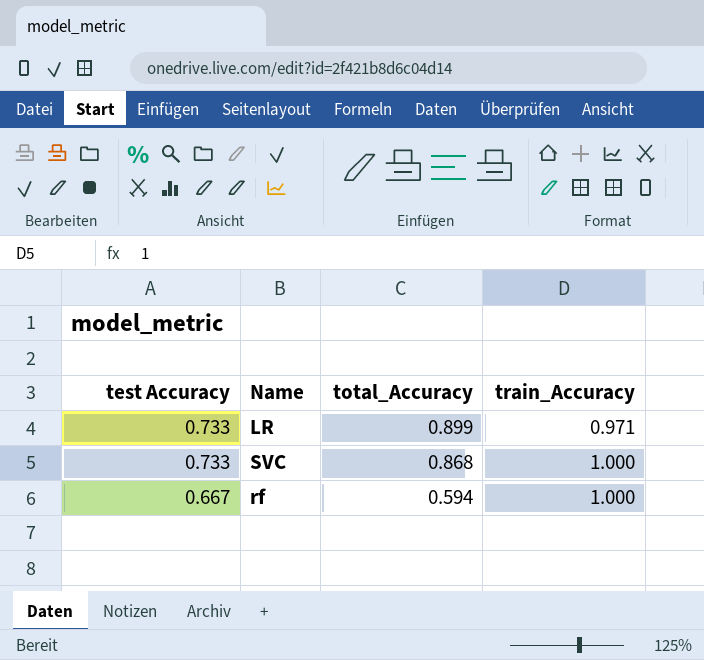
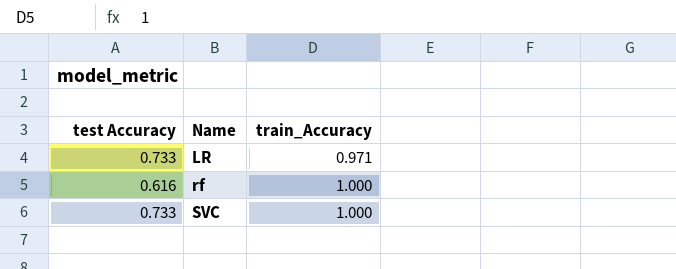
row order: test Accuracy descending -> Name ascending
column total_Accuracy | position: 3 -> none
rf | test Accuracy: 0.667 -> 0.616

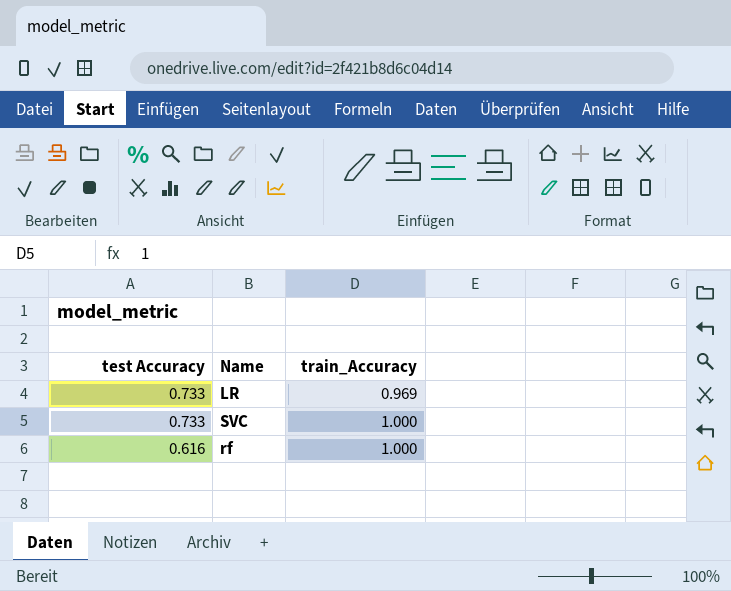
row order: Name ascending -> test Accuracy descending
LR | train_Accuracy: 0.971 -> 0.969

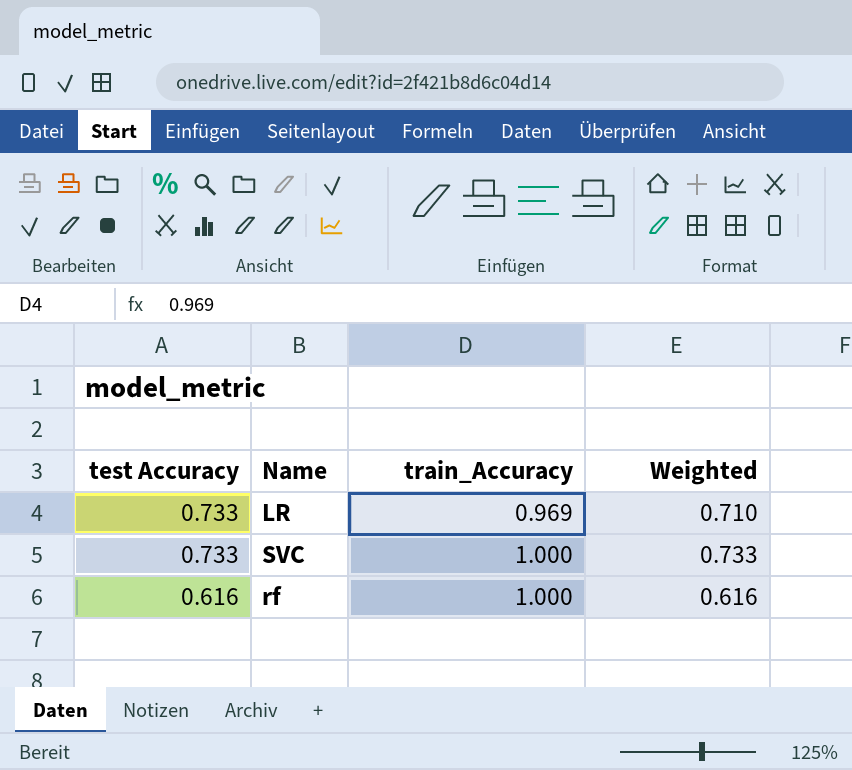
column Weighted | formula: none -> [test Accuracy] * [train_Accuracy]

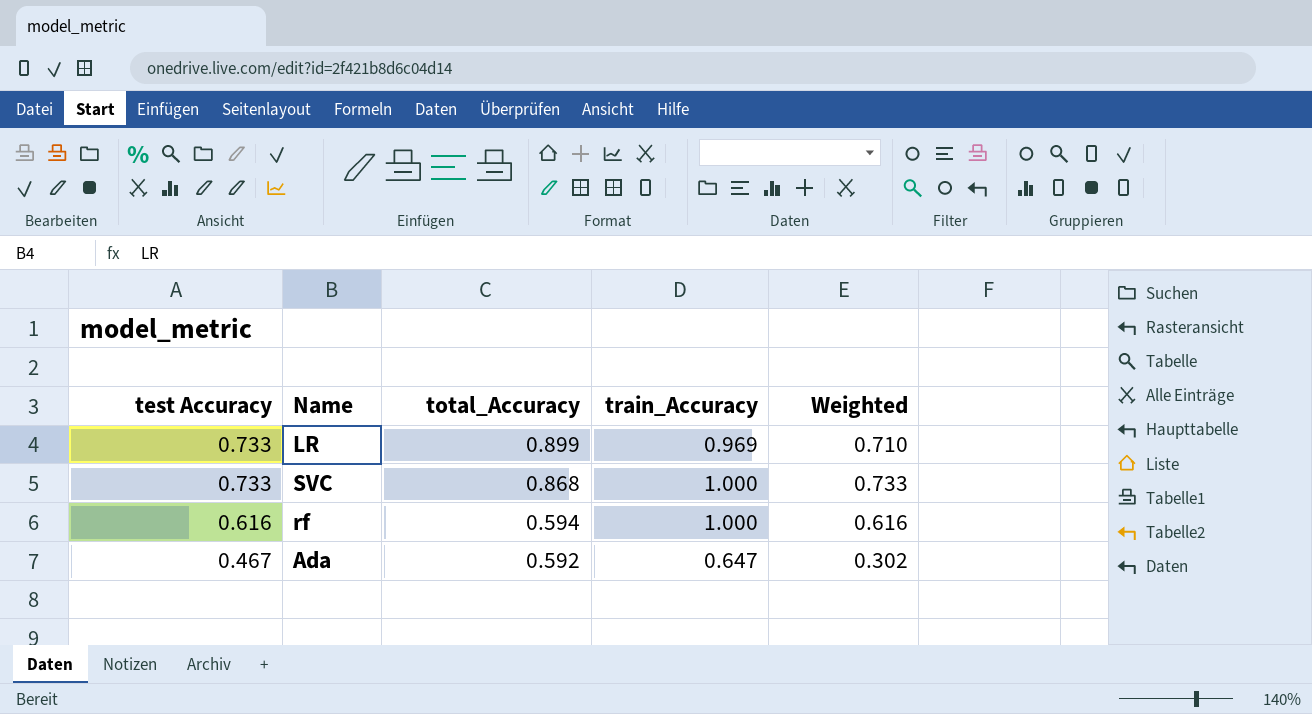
column total_Accuracy | position: none -> 3
row Ada: none -> 0.467 | 0.592 | 0.647 | 0.302

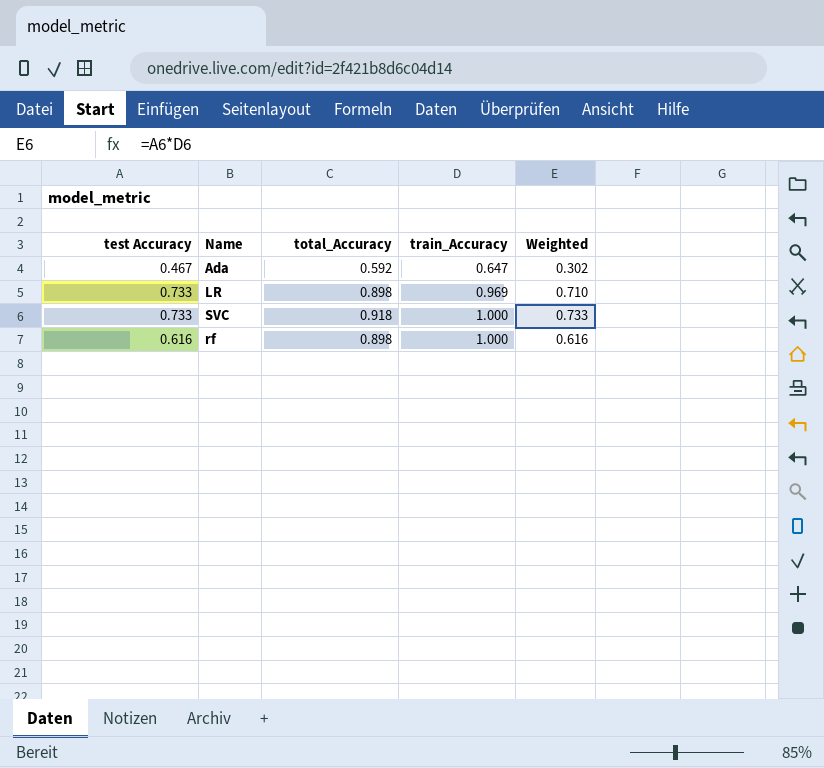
row order: test Accuracy descending -> train_Accuracy ascending
LR | total_Accuracy: 0.899 -> 0.898
SVC | total_Accuracy: 0.868 -> 0.918
rf | total_Accuracy: 0.594 -> 0.898

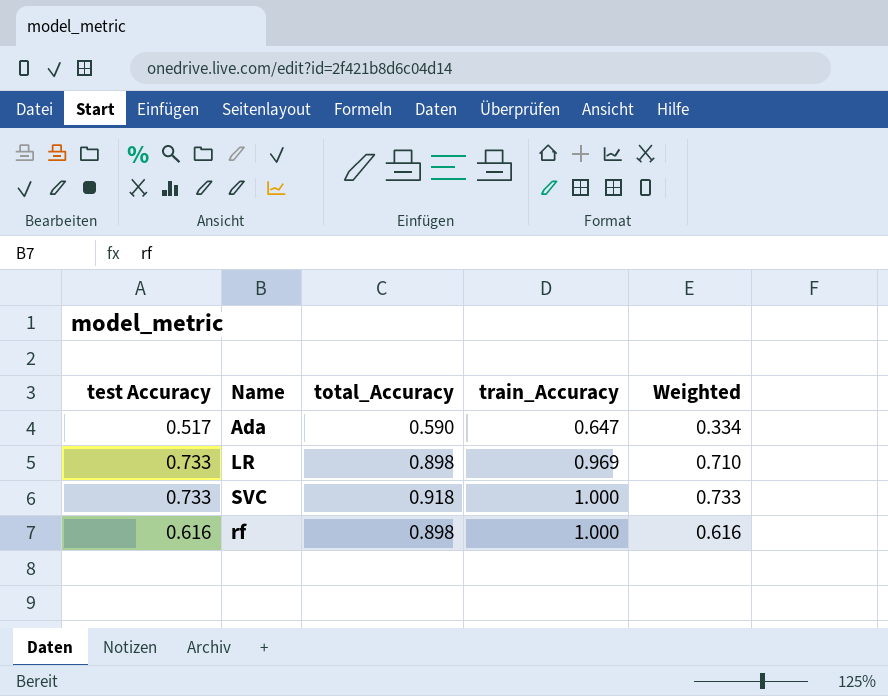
Ada | test Accuracy: 0.467 -> 0.517
Ada | total_Accuracy: 0.592 -> 0.590
Ada | Weighted: 0.302 -> 0.334

